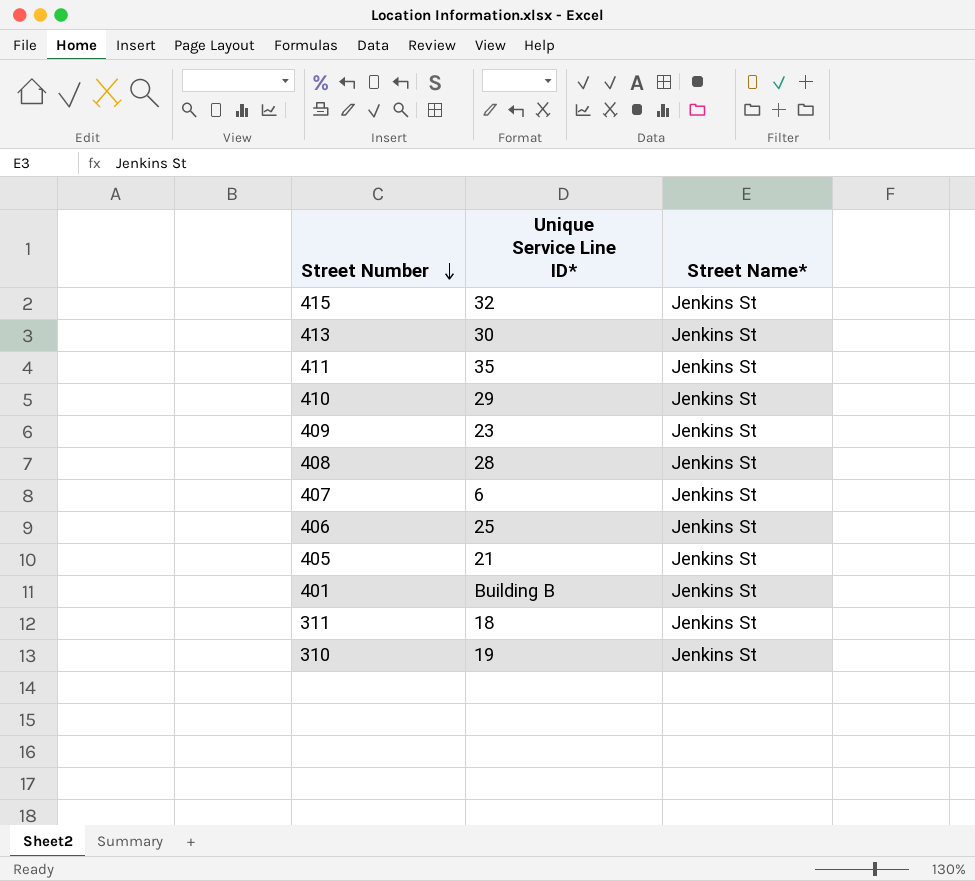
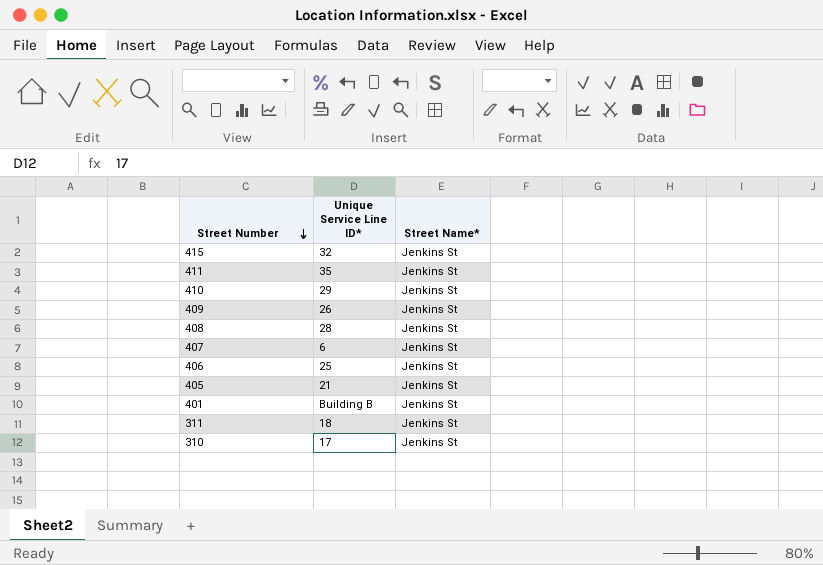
row 413: 30 | Jenkins St -> none
409 | Unique Service Line ID*: 23 -> 26
310 | Unique Service Line ID*: 19 -> 17

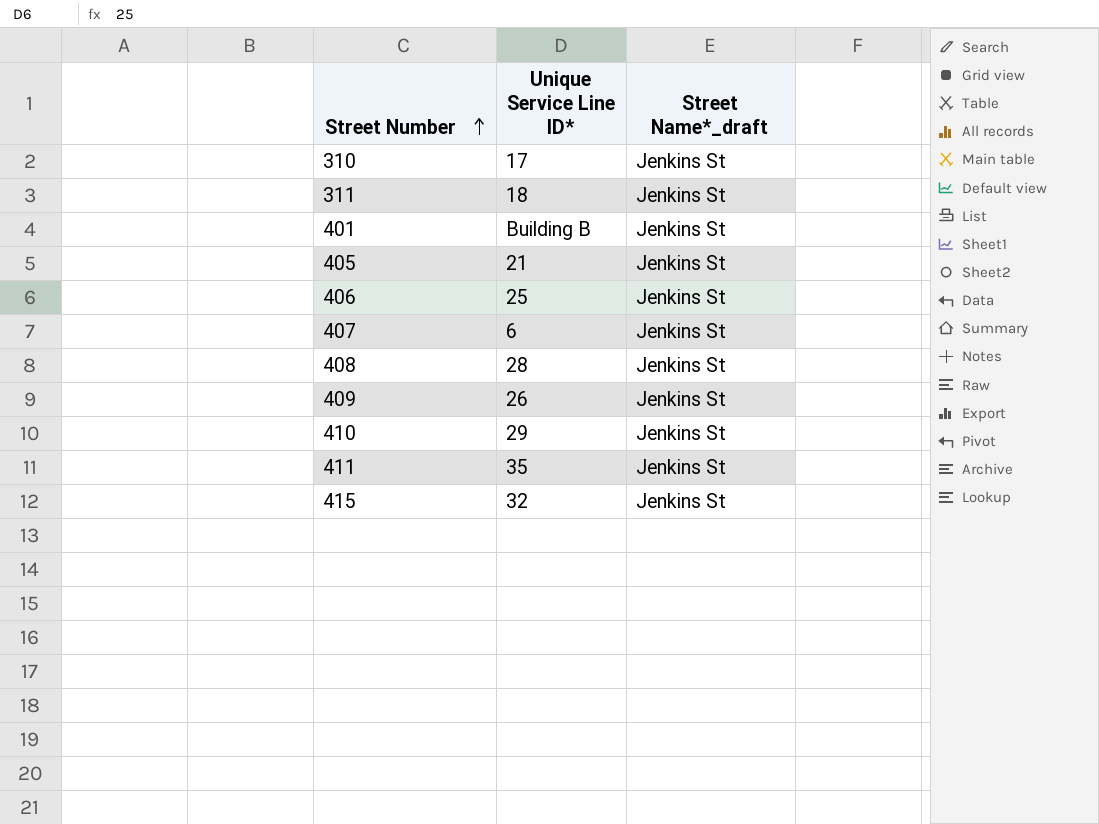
row order: Street Number descending -> Street Number ascending
column name: Street Name* -> Street Name*_draft

